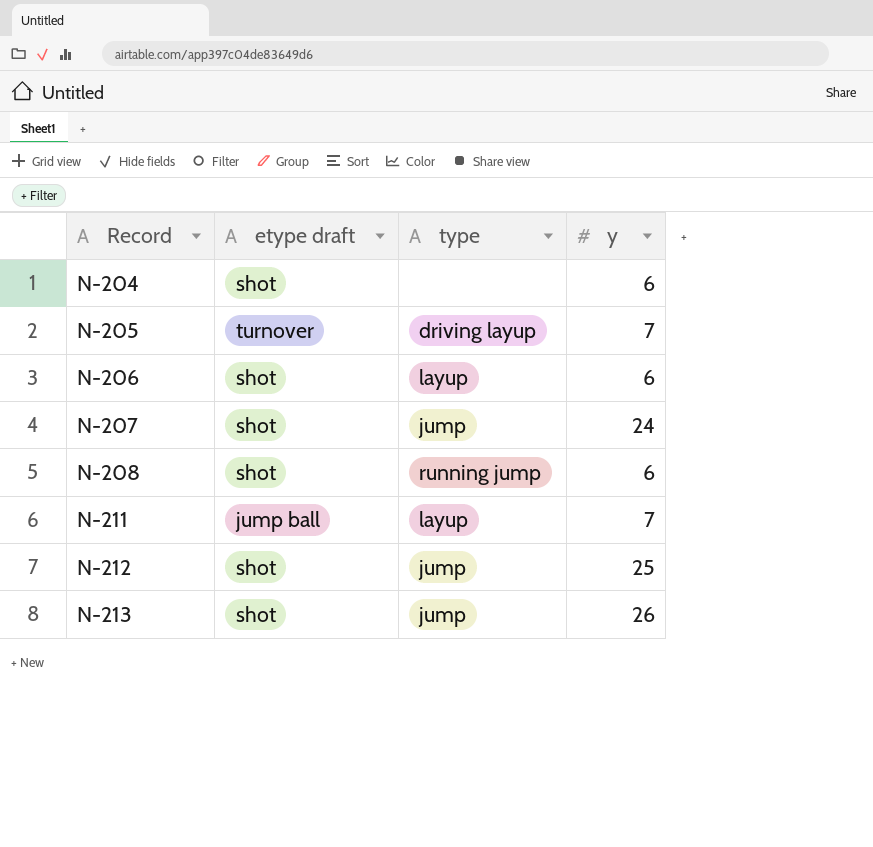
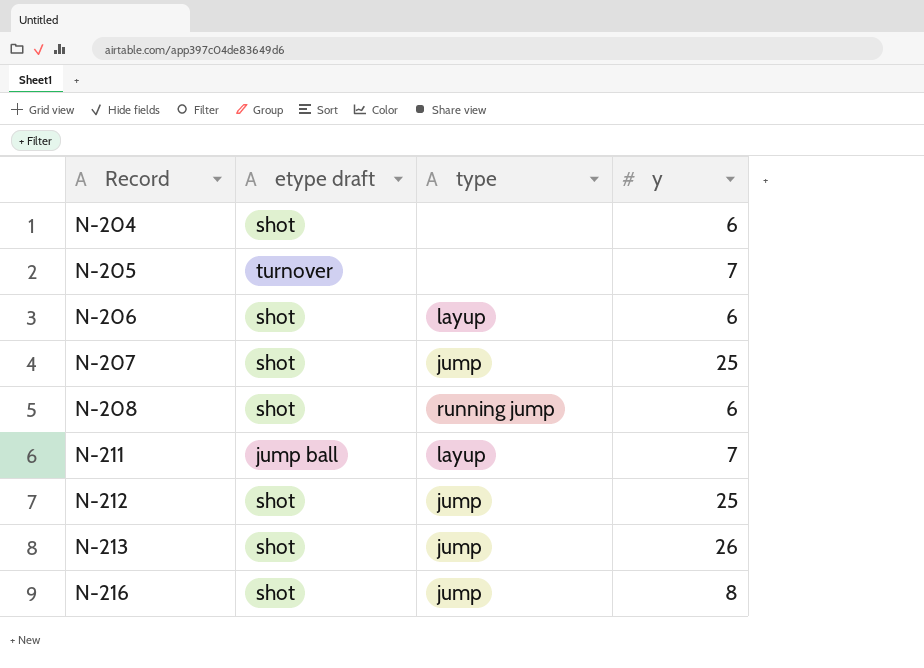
N-205 | type: driving layup -> none
N-207 | y: 24 -> 25
row N-216: none -> shot | jump | 8

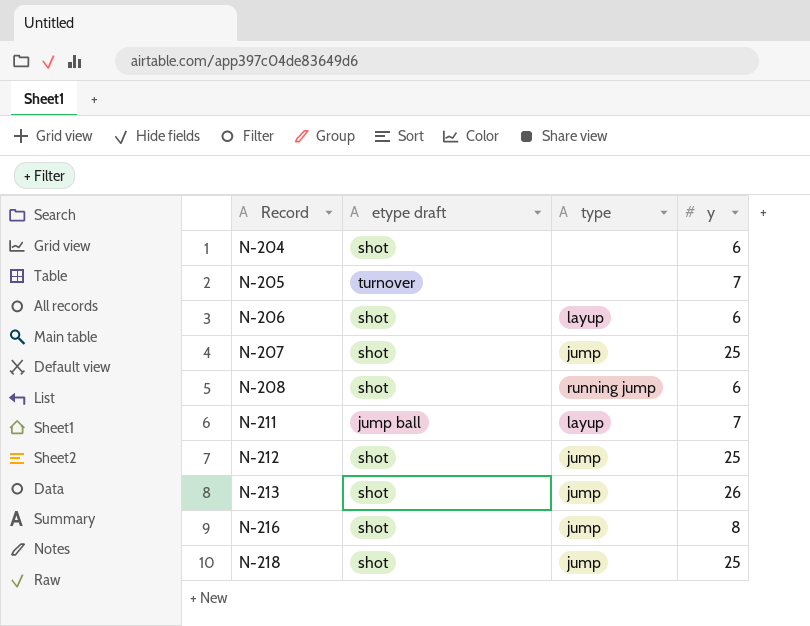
row N-218: none -> shot | jump | 25

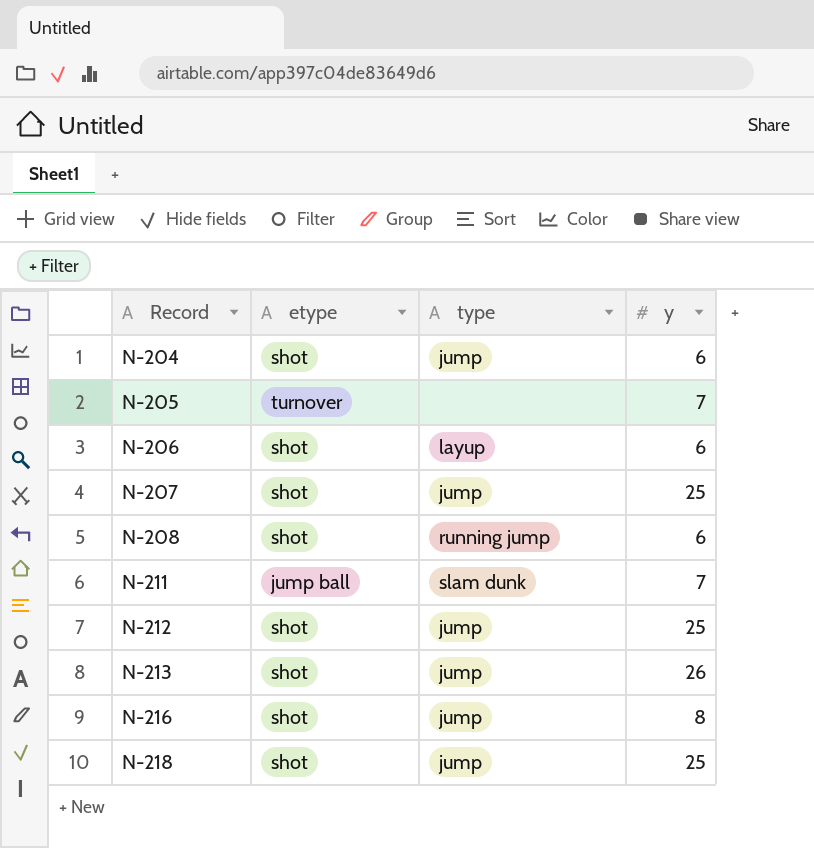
column name: etype draft -> etype
N-204 | type: none -> jump
N-211 | type: layup -> slam dunk

